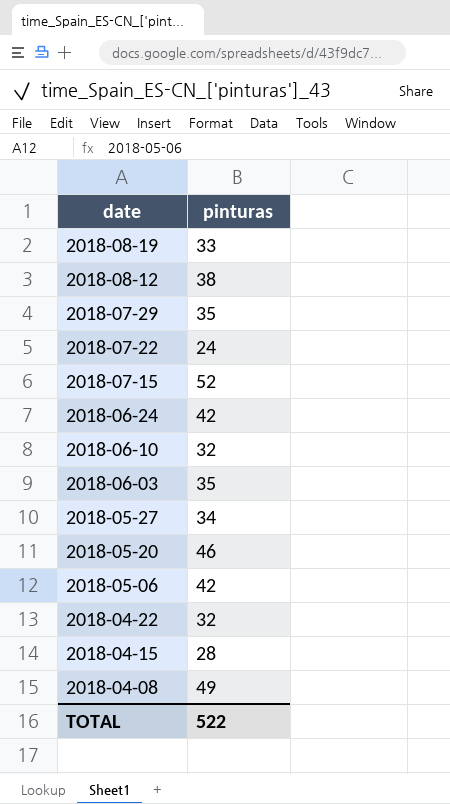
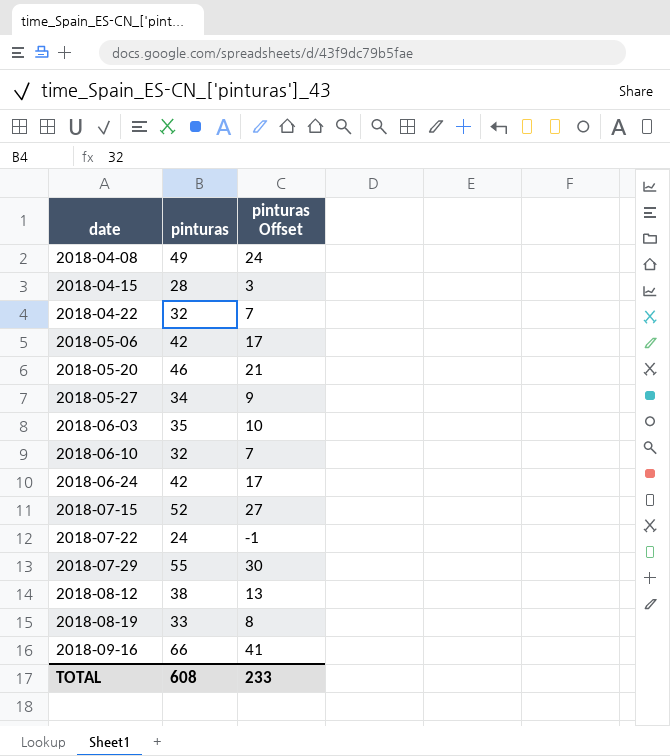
row order: date descending -> date ascending
column pinturas Offset | formula: none -> [pinturas] - 25
2018-07-29 | pinturas: 35 -> 55
row 2018-09-16: none -> 66 | 41
TOTAL | pinturas: 522 -> 608

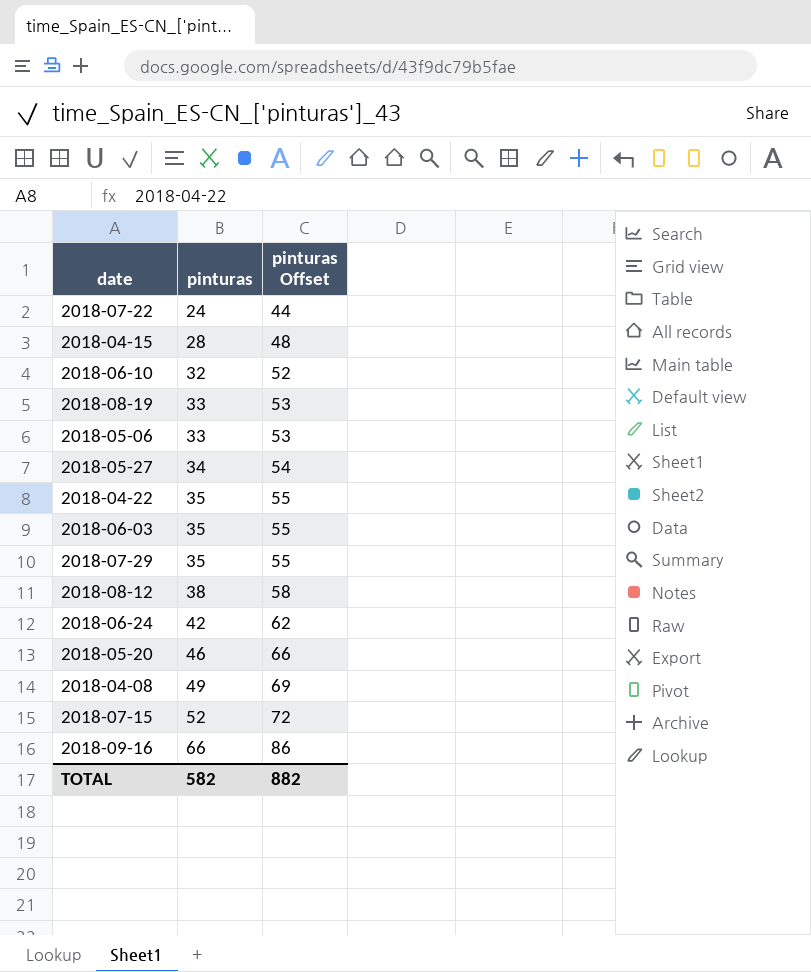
row order: date ascending -> pinturas ascending
column pinturas Offset | formula: [pinturas] - 25 -> [pinturas] + 20
2018-05-06 | pinturas: 42 -> 33
2018-04-22 | pinturas: 32 -> 35
2018-07-29 | pinturas: 55 -> 35
TOTAL | pinturas: 608 -> 582
TOTAL | pinturas Offset: 233 -> 882

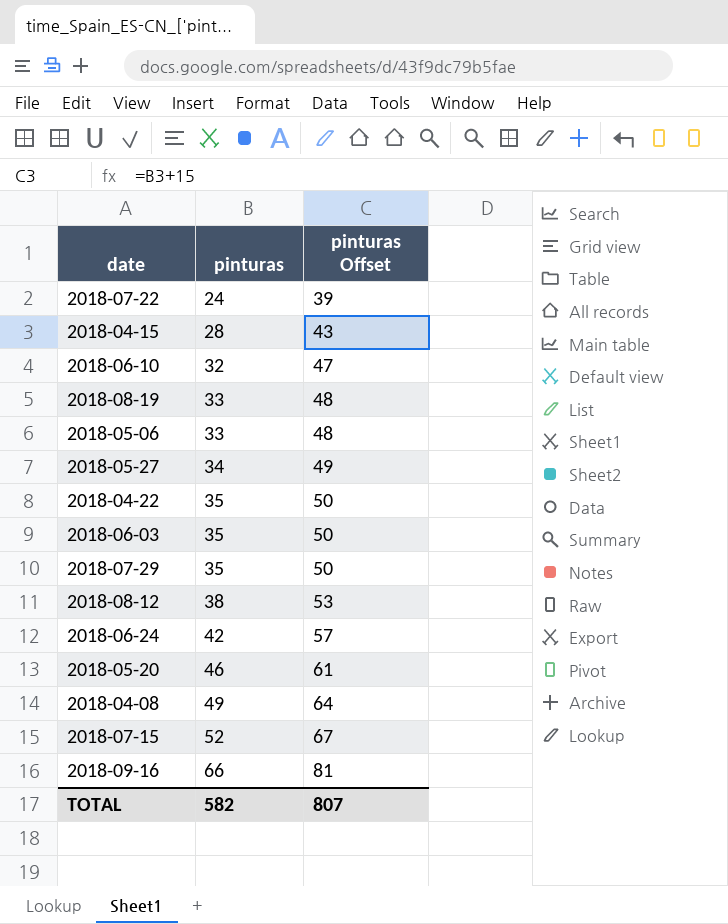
column pinturas Offset | formula: [pinturas] + 20 -> [pinturas] + 15
TOTAL | pinturas Offset: 882 -> 807

